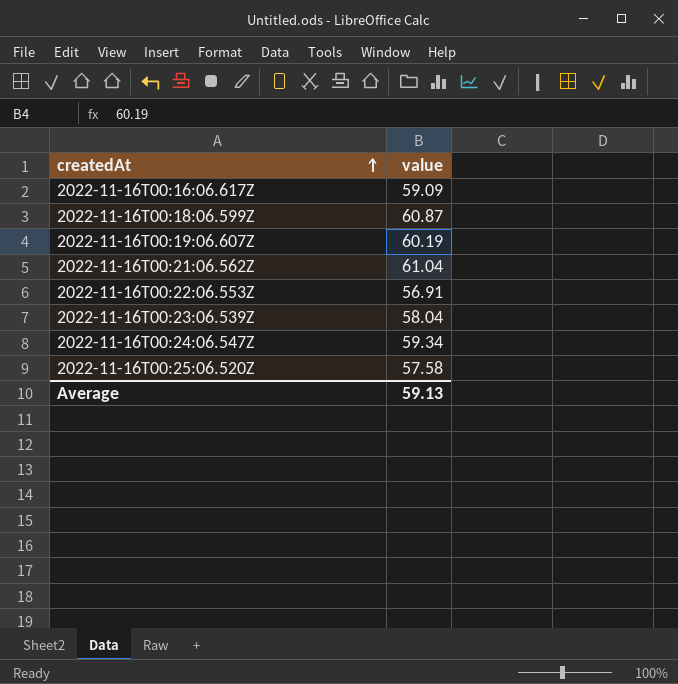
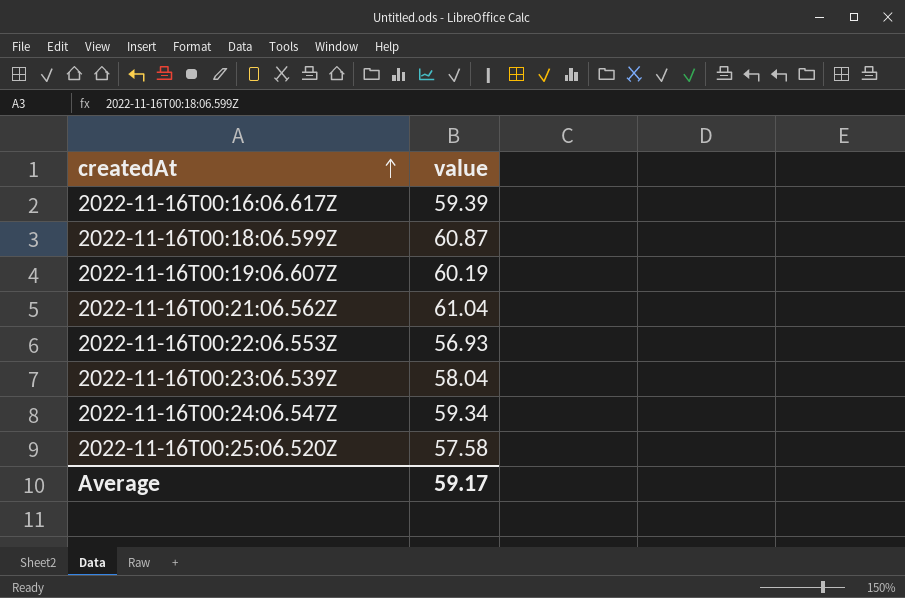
2022-11-16T00:16:06.617Z | value: 59.09 -> 59.39
2022-11-16T00:22:06.553Z | value: 56.91 -> 56.93
Average | value: 59.13 -> 59.17

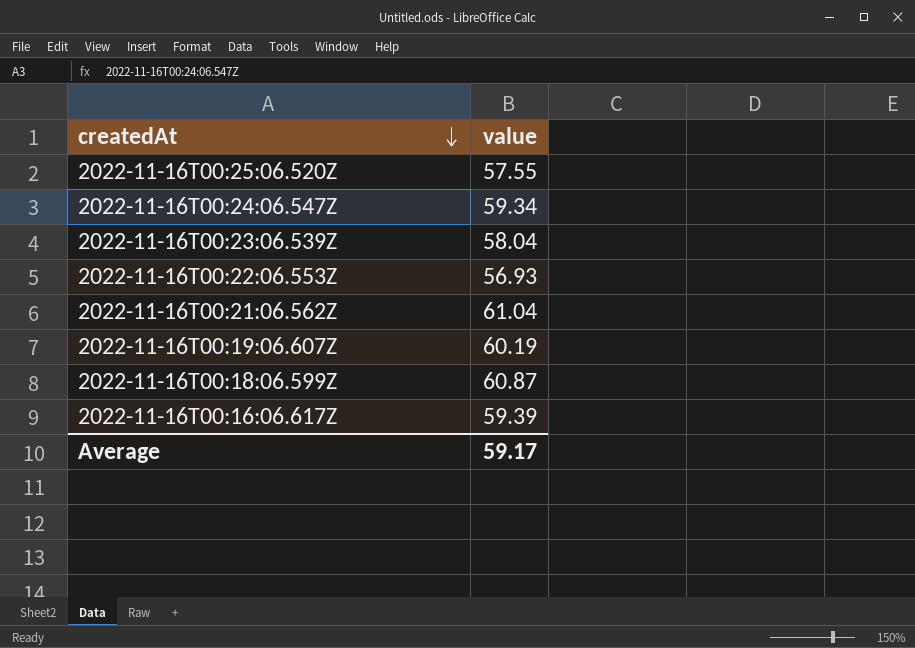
row order: createdAt ascending -> createdAt descending
2022-11-16T00:25:06.520Z | value: 57.58 -> 57.55

